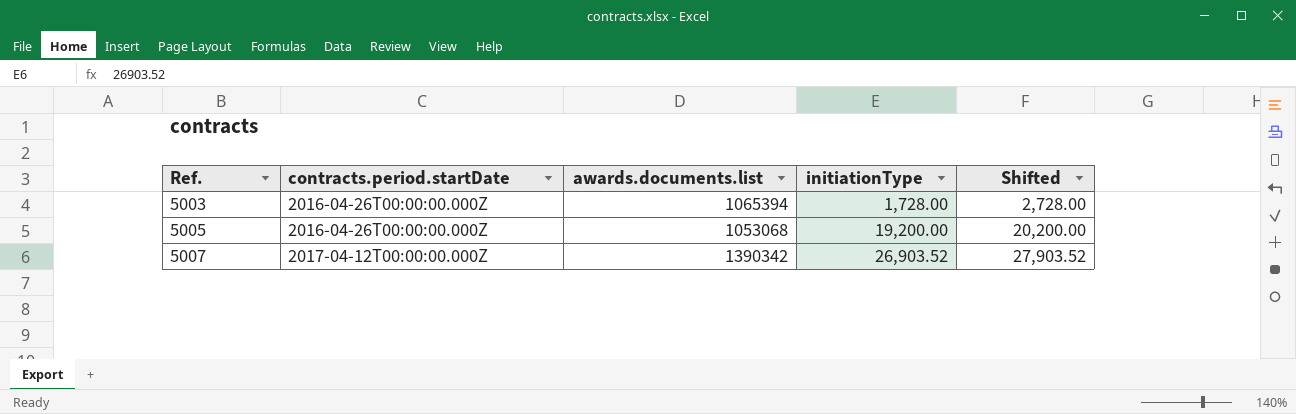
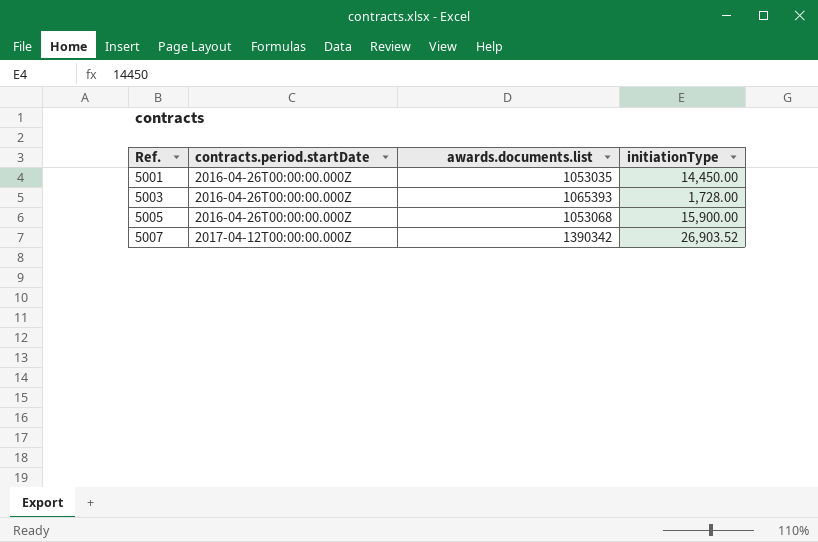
column Shifted | formula: [initiationType] + 1000 -> none
row 5001: none -> 2016-04-26T00:00:00.000Z | 1053035 | 14,450.00
5003 | awards.documents.list: 1065394 -> 1065393
5005 | initiationType: 19,200.00 -> 15,900.00

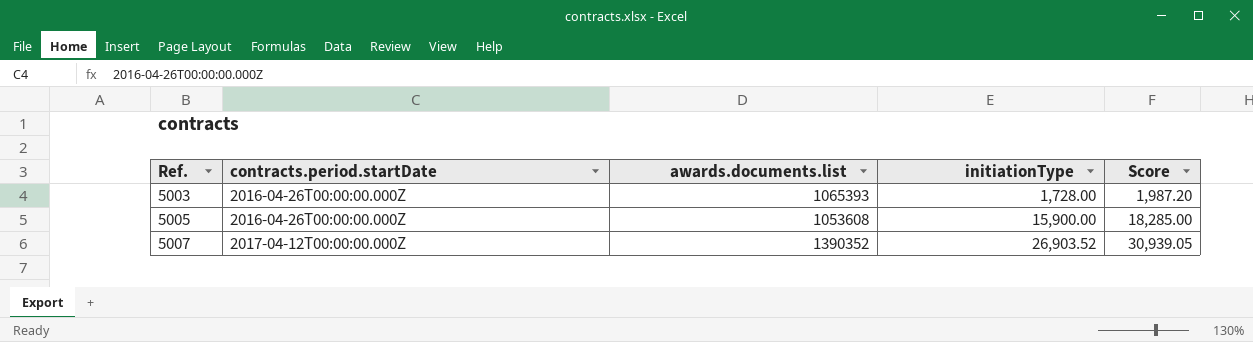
column Score | formula: none -> [initiationType] * 1.15
row 5001: 2016-04-26T00:00:00.000Z | 1053035 | 14,450.00 -> none
5005 | awards.documents.list: 1053068 -> 1053608
5007 | awards.documents.list: 1390342 -> 1390352

